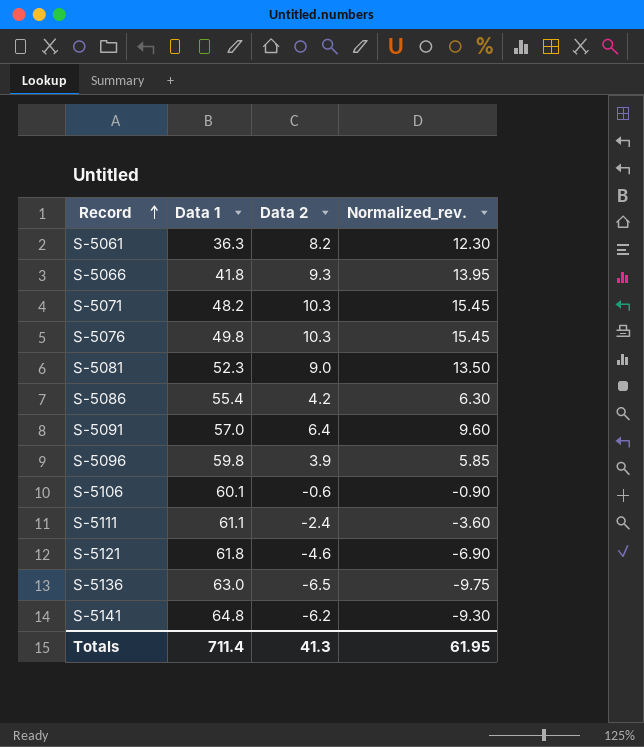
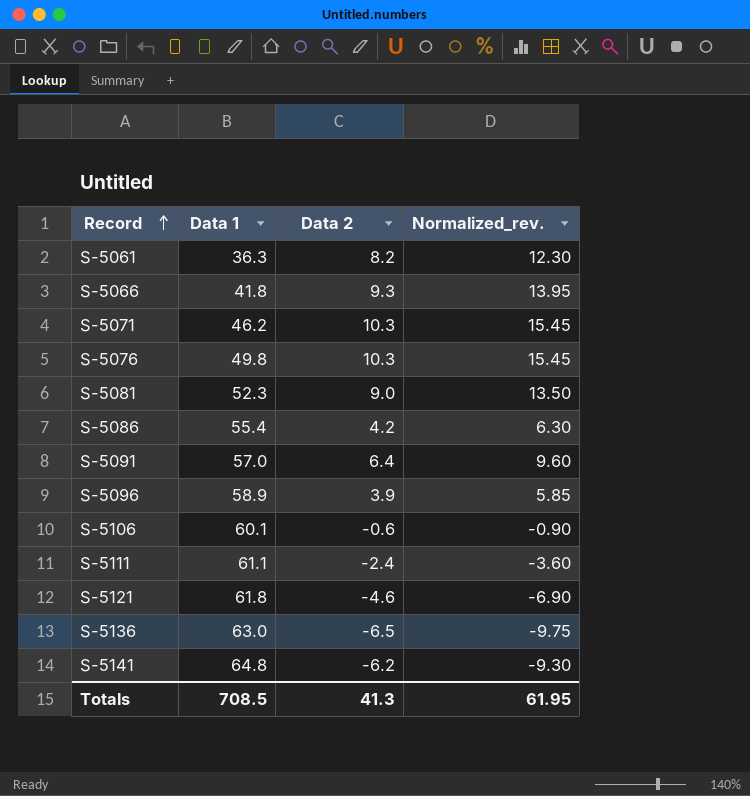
S-5071 | Data 1: 48.2 -> 46.2
S-5096 | Data 1: 59.8 -> 58.9
Totals | Data 1: 711.4 -> 708.5

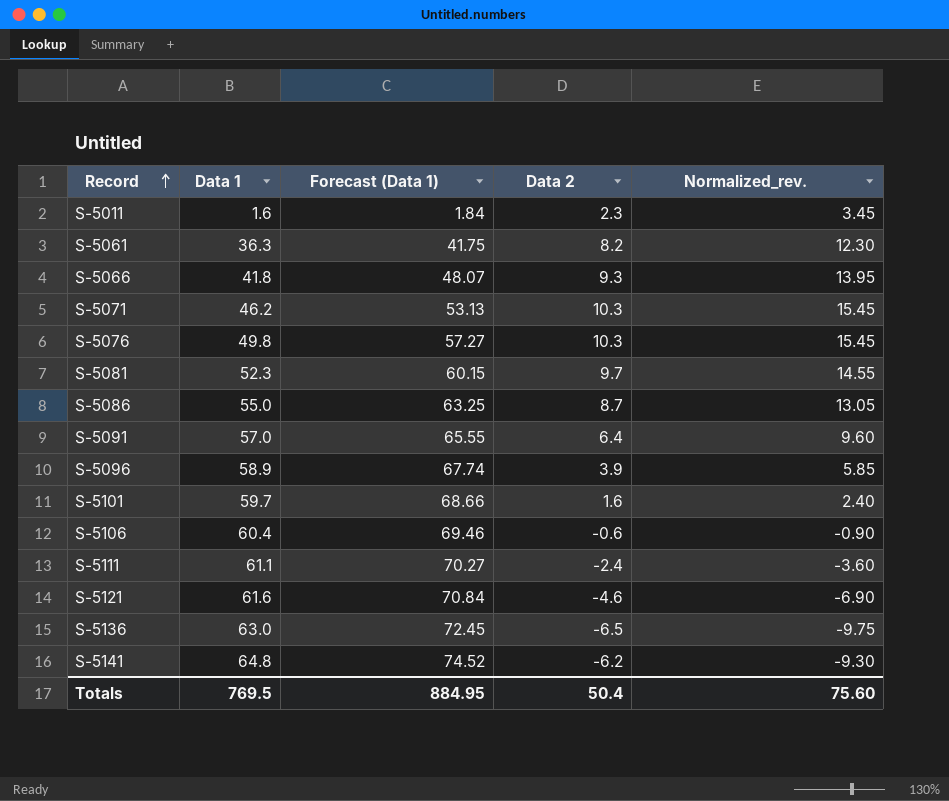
column Forecast (Data 1) | formula: none -> [Data 1] * 1.15
row S-5011: none -> 1.6 | 1.84 | 2.3 | 3.45
S-5081 | Data 2: 9.0 -> 9.7
S-5081 | Normalized_rev.: 13.50 -> 14.55
S-5086 | Data 1: 55.4 -> 55.0
S-5086 | Data 2: 4.2 -> 8.7
S-5086 | Normalized_rev.: 6.30 -> 13.05
row S-5101: none -> 59.7 | 68.66 | 1.6 | 2.40
S-5106 | Data 1: 60.1 -> 60.4
S-5121 | Data 1: 61.8 -> 61.6
Totals | Data 1: 708.5 -> 769.5
Totals | Data 2: 41.3 -> 50.4
Totals | Normalized_rev.: 61.95 -> 75.60

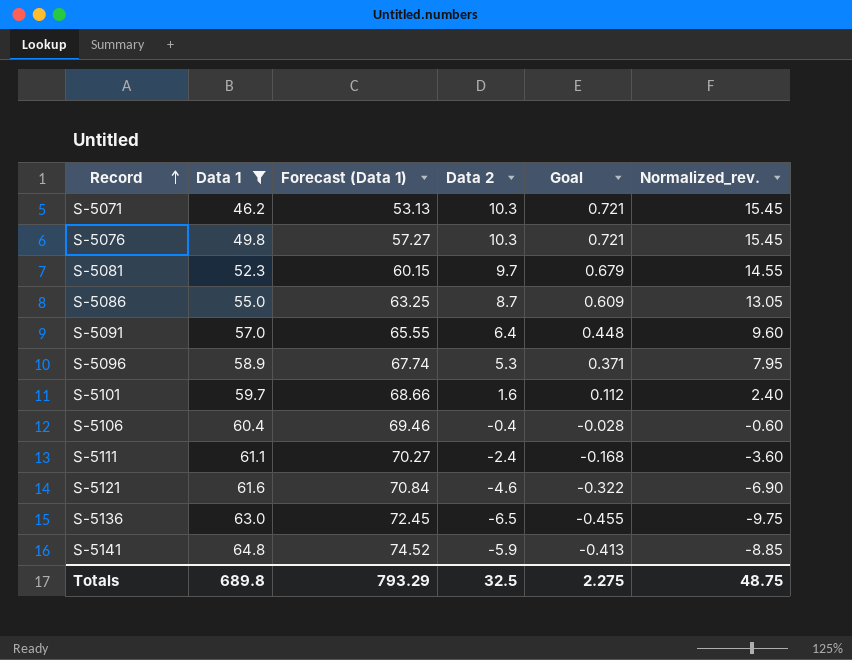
filter: none -> Data 1 >= 46.2
column Goal | formula: none -> [Data 2] * 0.07
S-5096 | Data 2: 3.9 -> 5.3
S-5096 | Normalized_rev.: 5.85 -> 7.95
S-5106 | Data 2: -0.6 -> -0.4
S-5106 | Normalized_rev.: -0.90 -> -0.60
S-5141 | Data 2: -6.2 -> -5.9
S-5141 | Normalized_rev.: -9.30 -> -8.85
Totals | Data 1: 769.5 -> 689.8
Totals | Forecast (Data 1): 884.95 -> 793.29
Totals | Data 2: 50.4 -> 32.5
Totals | Normalized_rev.: 75.60 -> 48.75

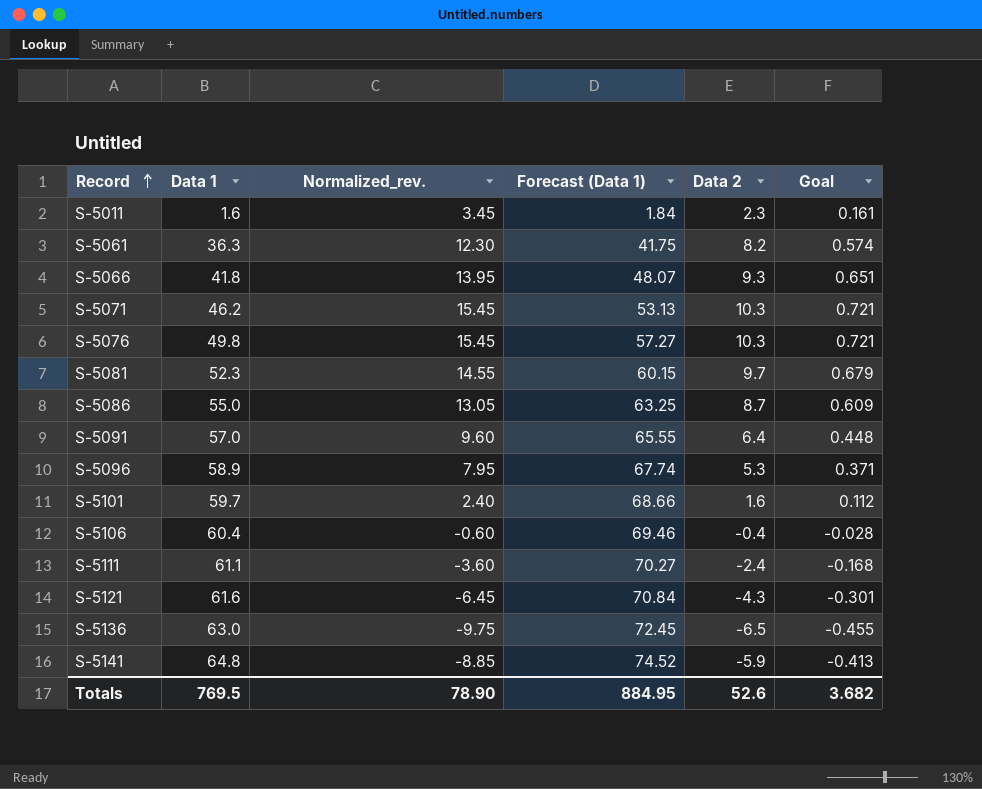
filter: Data 1 >= 46.2 -> none
column Normalized_rev. | position: 6 -> 3
S-5121 | Normalized_rev.: -6.90 -> -6.45
S-5121 | Data 2: -4.6 -> -4.3
S-5121 | Goal: -0.322 -> -0.301
Totals | Data 1: 689.8 -> 769.5
Totals | Normalized_rev.: 48.75 -> 78.90
Totals | Forecast (Data 1): 793.29 -> 884.95
Totals | Data 2: 32.5 -> 52.6
Totals | Goal: 2.275 -> 3.682

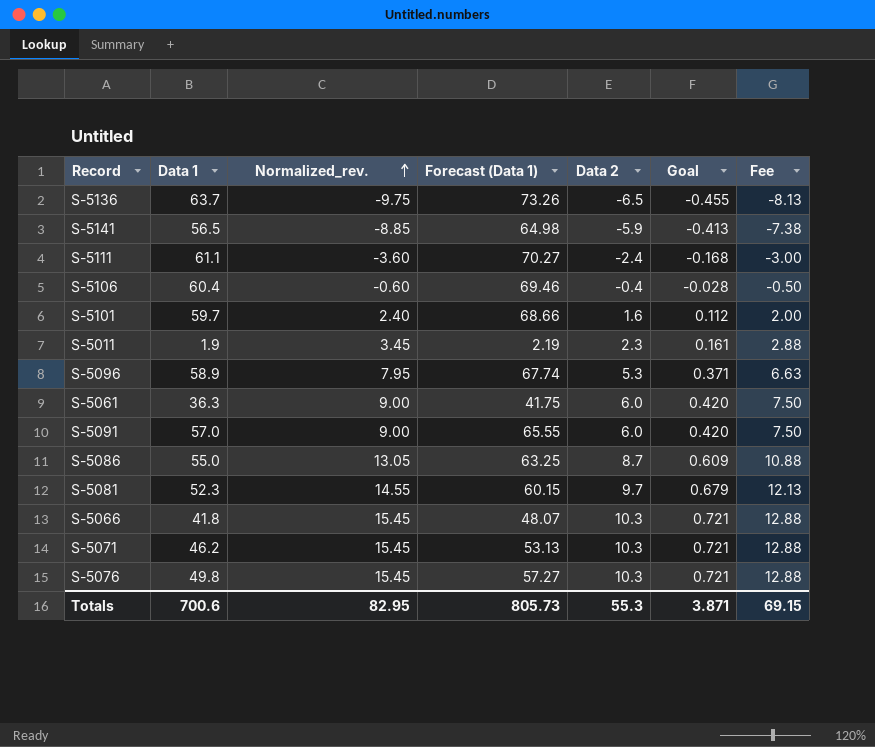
row order: Record ascending -> Normalized_rev. ascending
column Fee | formula: none -> [Data 2] * 1.25
row S-5121: 61.6 | -6.45 | 70.84 | -4.3 | -0.301 -> none
S-5136 | Data 1: 63.0 -> 63.7
S-5136 | Forecast (Data 1): 72.45 -> 73.26
S-5141 | Data 1: 64.8 -> 56.5
S-5141 | Forecast (Data 1): 74.52 -> 64.98
S-5011 | Data 1: 1.6 -> 1.9
S-5011 | Forecast (Data 1): 1.84 -> 2.19
S-5061 | Normalized_rev.: 12.30 -> 9.00
S-5061 | Data 2: 8.2 -> 6.0
S-5061 | Goal: 0.574 -> 0.420
S-5091 | Normalized_rev.: 9.60 -> 9.00
S-5091 | Data 2: 6.4 -> 6.0
S-5091 | Goal: 0.448 -> 0.420
S-5066 | Normalized_rev.: 13.95 -> 15.45
S-5066 | Data 2: 9.3 -> 10.3
S-5066 | Goal: 0.651 -> 0.721
Totals | Data 1: 769.5 -> 700.6
Totals | Normalized_rev.: 78.90 -> 82.95
Totals | Forecast (Data 1): 884.95 -> 805.73
Totals | Data 2: 52.6 -> 55.3
Totals | Goal: 3.682 -> 3.871

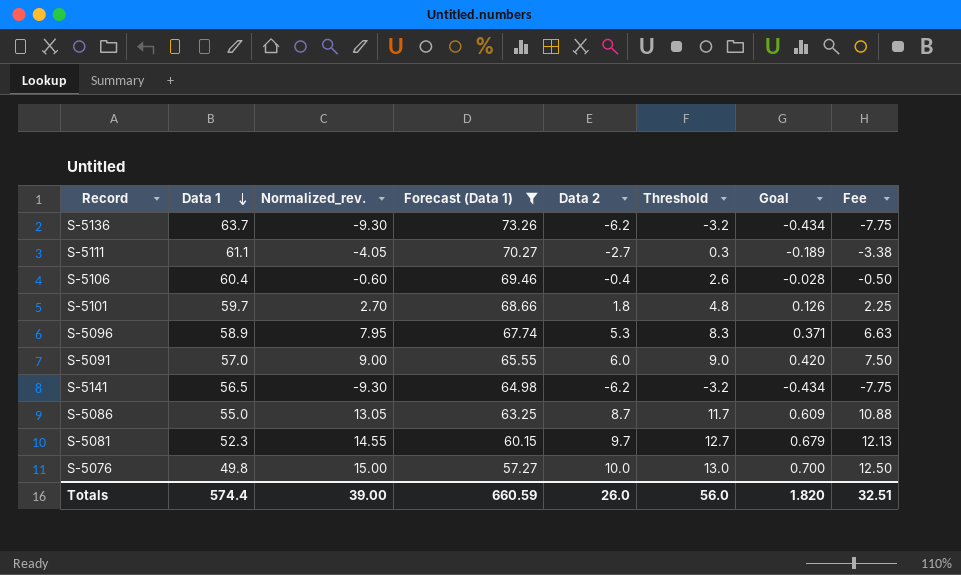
filter: none -> Forecast (Data 1) >= 57.27
row order: Normalized_rev. ascending -> Data 1 descending
column Threshold | formula: none -> [Data 2] + 3
S-5136 | Normalized_rev.: -9.75 -> -9.30
S-5136 | Data 2: -6.5 -> -6.2
S-5136 | Goal: -0.455 -> -0.434
S-5136 | Fee: -8.13 -> -7.75
S-5111 | Normalized_rev.: -3.60 -> -4.05
S-5111 | Data 2: -2.4 -> -2.7
S-5111 | Goal: -0.168 -> -0.189
S-5111 | Fee: -3.00 -> -3.38
S-5101 | Normalized_rev.: 2.40 -> 2.70
S-5101 | Data 2: 1.6 -> 1.8
S-5101 | Goal: 0.112 -> 0.126
S-5101 | Fee: 2.00 -> 2.25
S-5141 | Normalized_rev.: -8.85 -> -9.30
S-5141 | Data 2: -5.9 -> -6.2
S-5141 | Goal: -0.413 -> -0.434
S-5141 | Fee: -7.38 -> -7.75
S-5076 | Normalized_rev.: 15.45 -> 15.00
S-5076 | Data 2: 10.3 -> 10.0
S-5076 | Goal: 0.721 -> 0.700
S-5076 | Fee: 12.88 -> 12.50
Totals | Data 1: 700.6 -> 574.4
Totals | Normalized_rev.: 82.95 -> 39.00
Totals | Forecast (Data 1): 805.73 -> 660.59
Totals | Data 2: 55.3 -> 26.0
Totals | Goal: 3.871 -> 1.820
Totals | Fee: 69.15 -> 32.51

